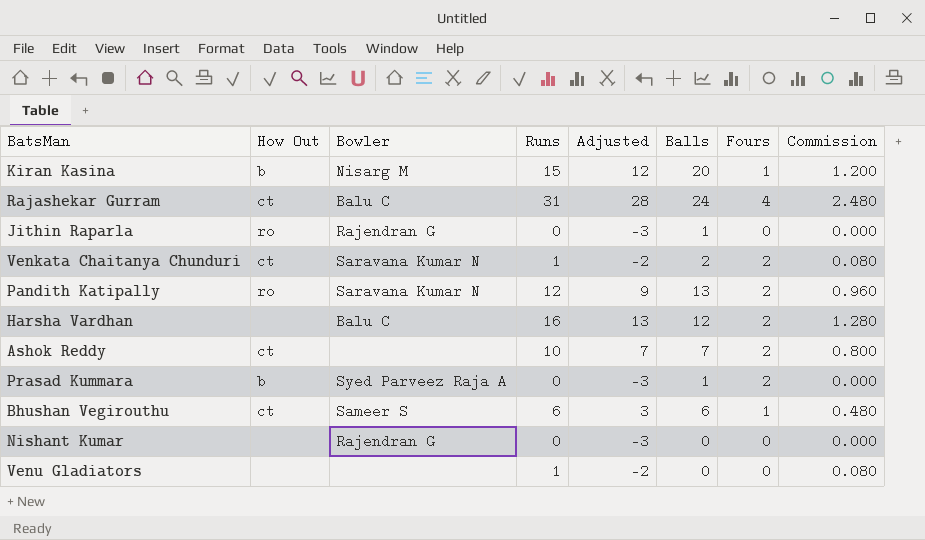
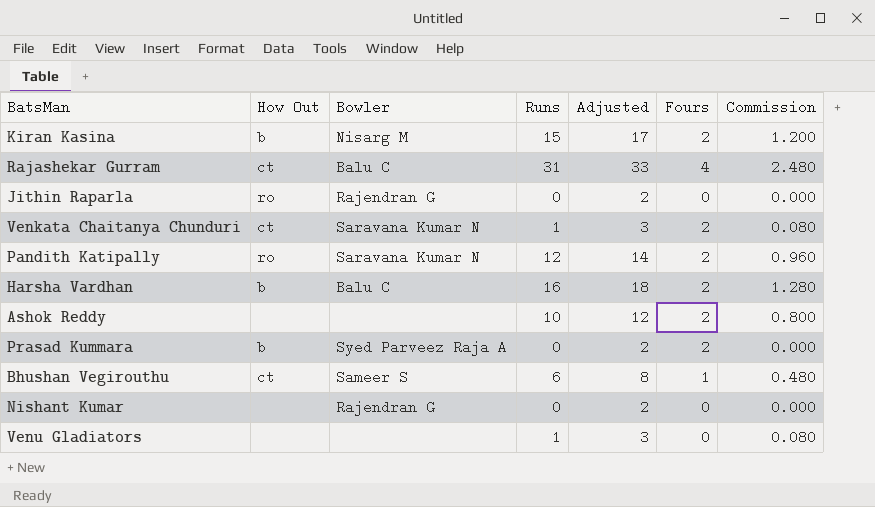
column Balls | position: 6 -> none
column Adjusted | formula: [Runs] - 3 -> [Runs] + 2
Kiran Kasina | Fours: 1 -> 2
Harsha Vardhan | How Out: none -> b
Ashok Reddy | How Out: ct -> none

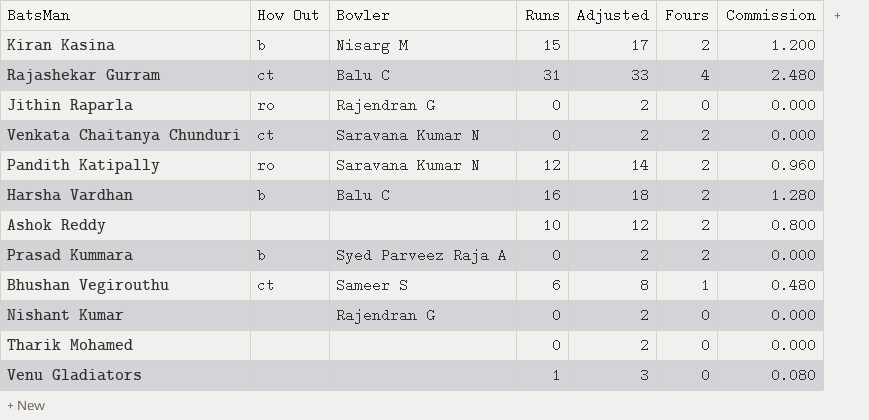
Venkata Chaitanya Chunduri | Runs: 1 -> 0
Venkata Chaitanya Chunduri | Adjusted: 3 -> 2
Venkata Chaitanya Chunduri | Commission: 0.080 -> 0.000
row Tharik Mohamed: none -> none | none | 0 | 2 | 0 | 0.000

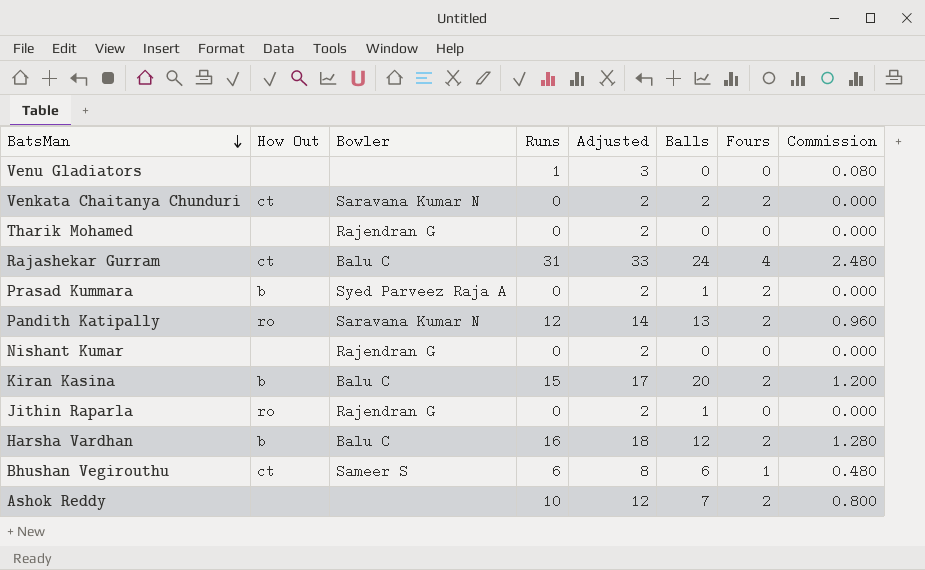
row order: none -> BatsMan descending
column Balls | position: none -> 6
Tharik Mohamed | Bowler: none -> Rajendran G
Kiran Kasina | Bowler: Nisarg M -> Balu C

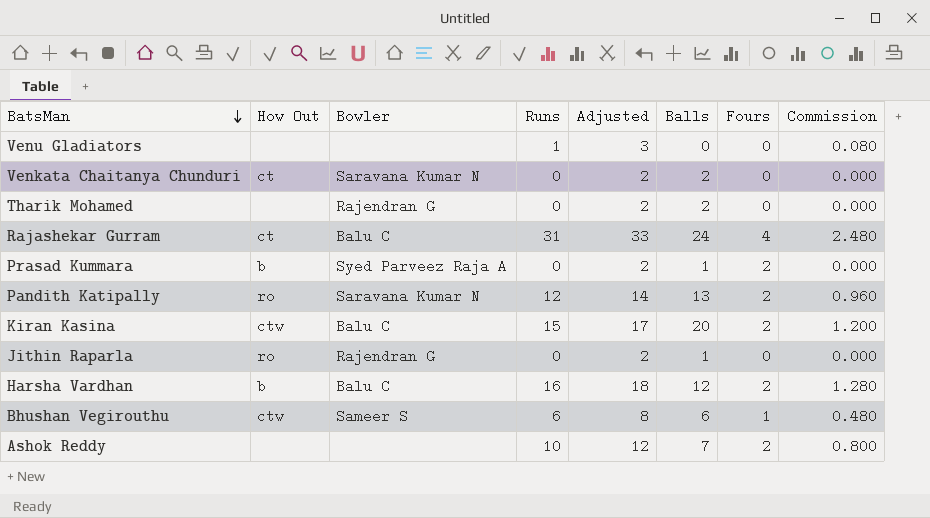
row Nishant Kumar: none | Rajendran G | 0 | 2 | 0 | 0 | 0.000 -> none
Venkata Chaitanya Chunduri | Fours: 2 -> 0
Tharik Mohamed | Balls: 0 -> 2
Kiran Kasina | How Out: b -> ctw
Bhushan Vegirouthu | How Out: ct -> ctw

